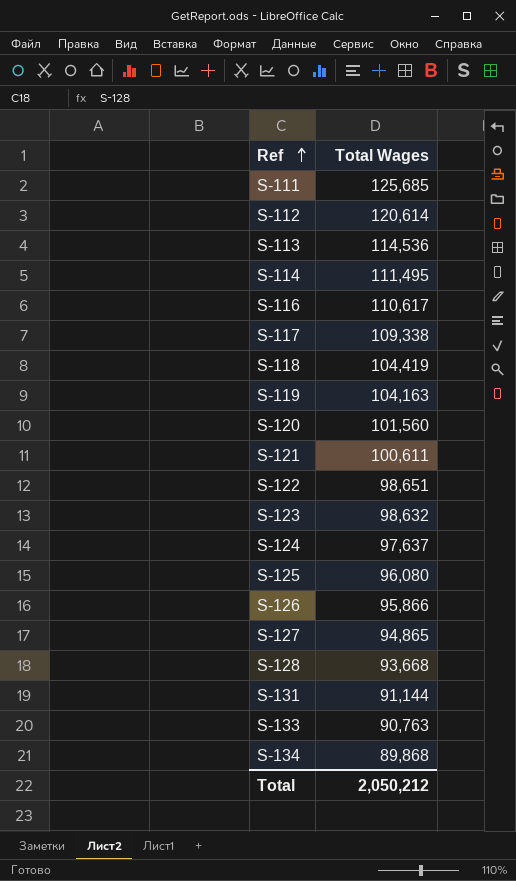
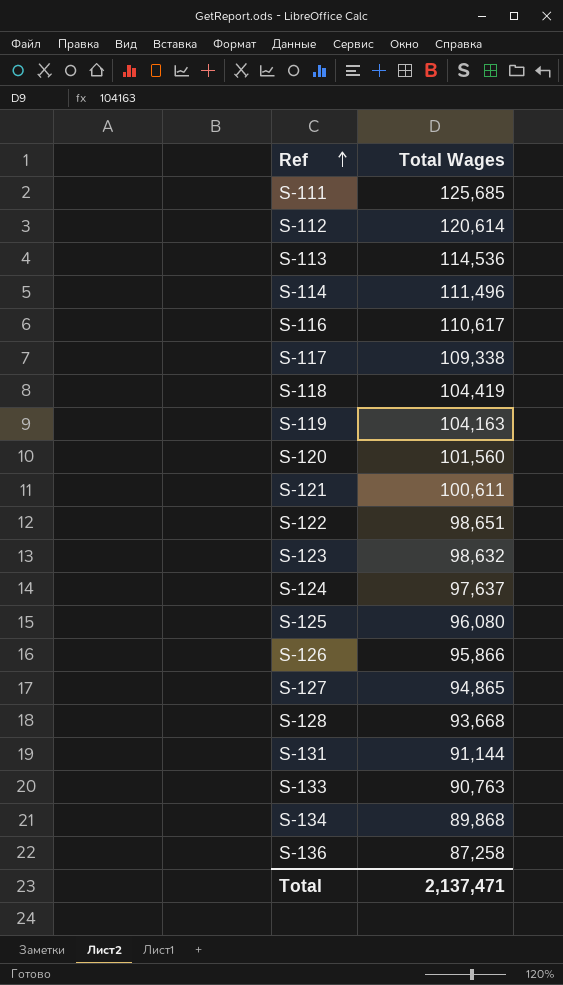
S-114 | Total Wages: 111,495 -> 111,496
row S-136: none -> 87,258
Total | Total Wages: 2,050,212 -> 2,137,471

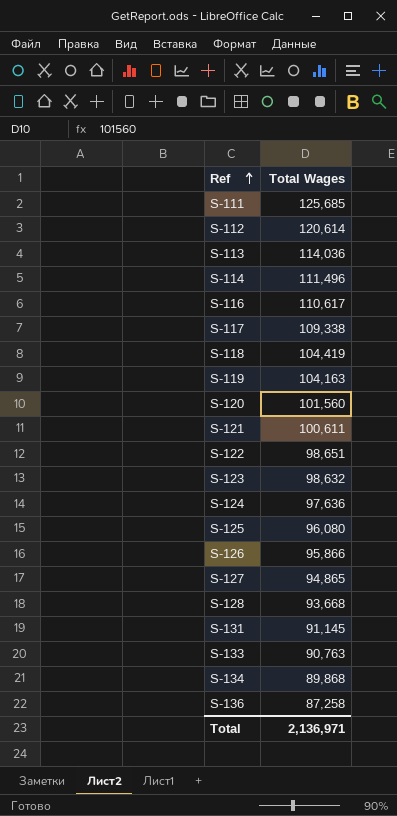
S-113 | Total Wages: 114,536 -> 114,036
S-124 | Total Wages: 97,637 -> 97,636
S-131 | Total Wages: 91,144 -> 91,145
Total | Total Wages: 2,137,471 -> 2,136,971

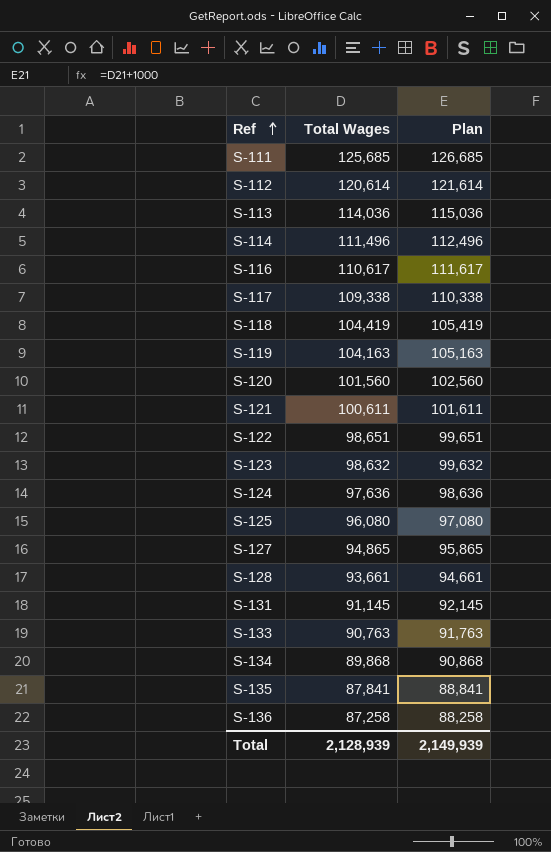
column Plan | formula: none -> [Total Wages] + 1000
row S-126: 95,866 -> none
S-128 | Total Wages: 93,668 -> 93,661
row S-135: none -> 87,841 | 88,841
Total | Total Wages: 2,136,971 -> 2,128,939

